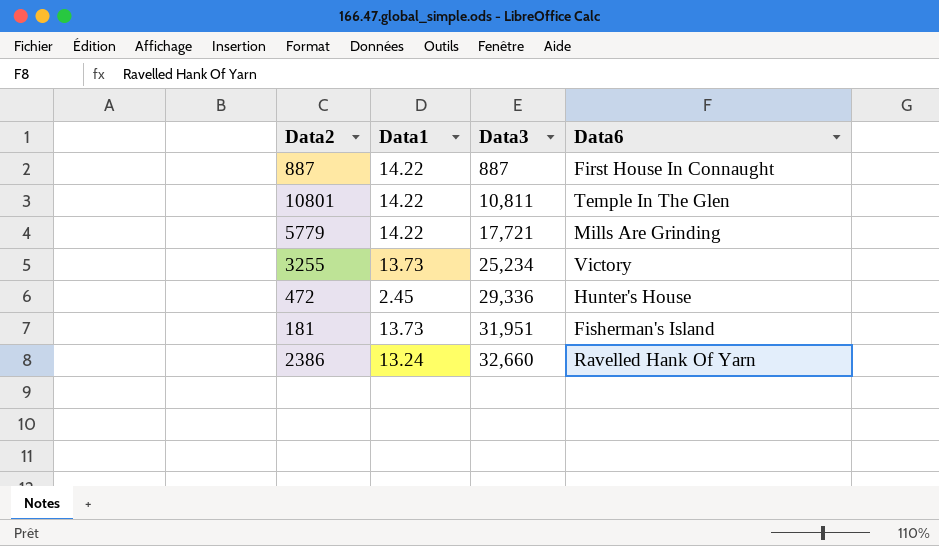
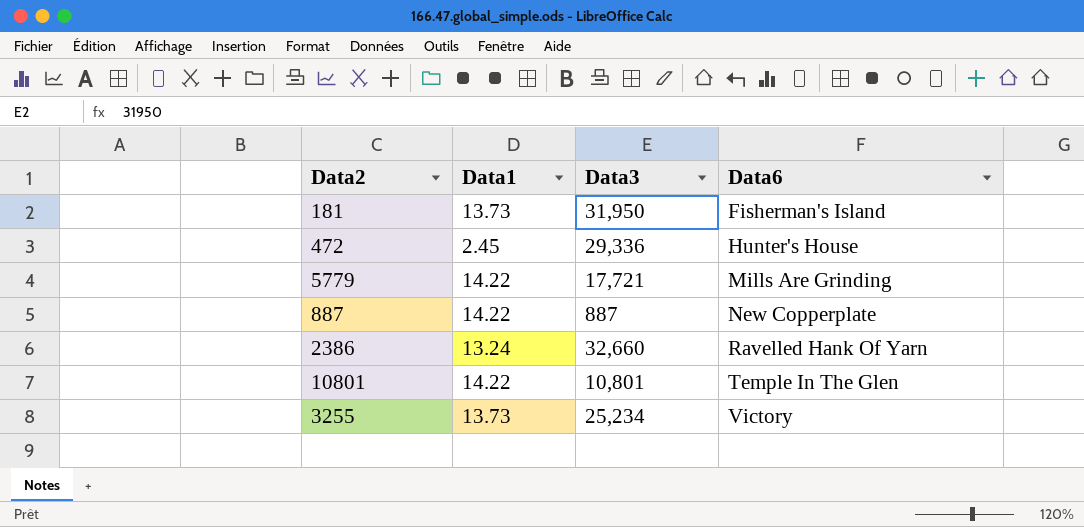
row order: Data3 ascending -> Data6 ascending
181 | Data3: 31,951 -> 31,950
887 | Data6: First House In Connaught -> New Copperplate
10801 | Data3: 10,811 -> 10,801

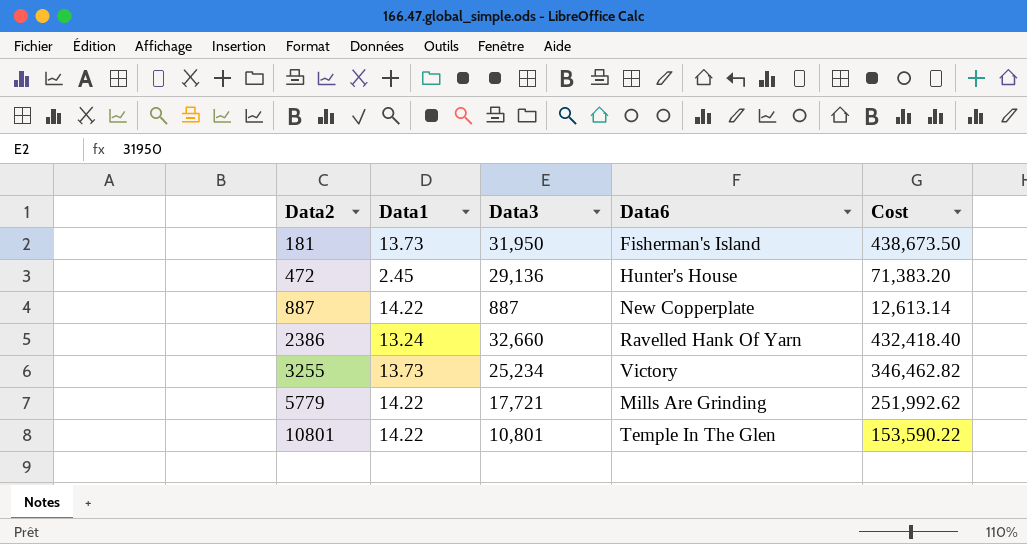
row order: Data6 ascending -> Data2 ascending
column Cost | formula: none -> [Data1] * [Data3]
472 | Data3: 29,336 -> 29,136

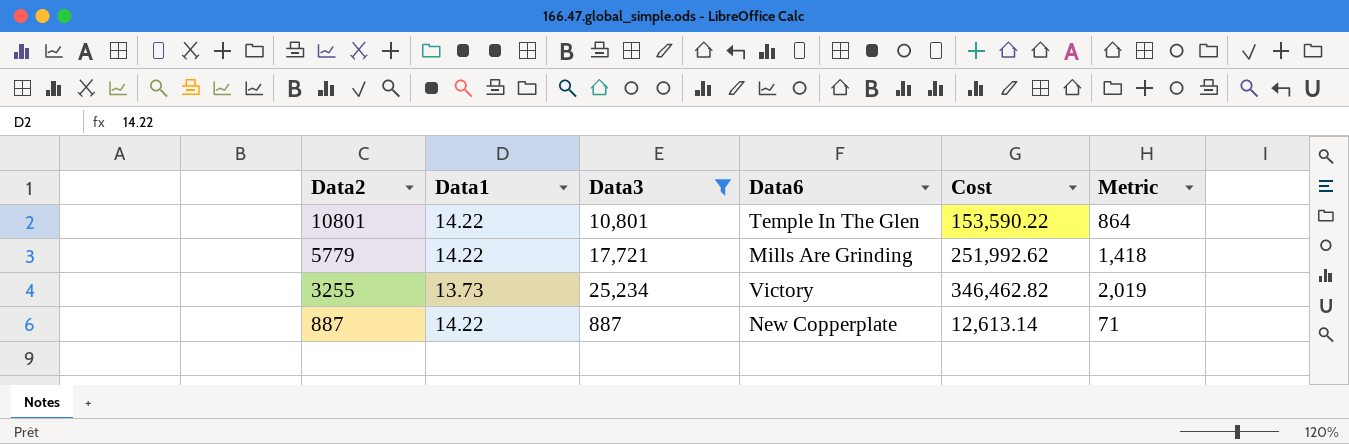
filter: none -> Data3 <= 25,234
row order: Data2 ascending -> Data2 descending
column Metric | formula: none -> [Data3] * 0.08

